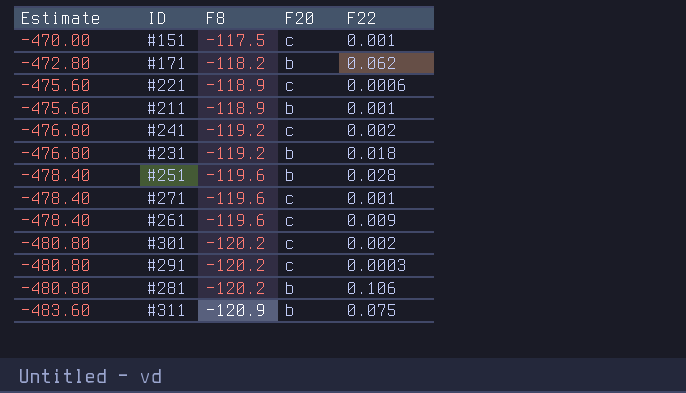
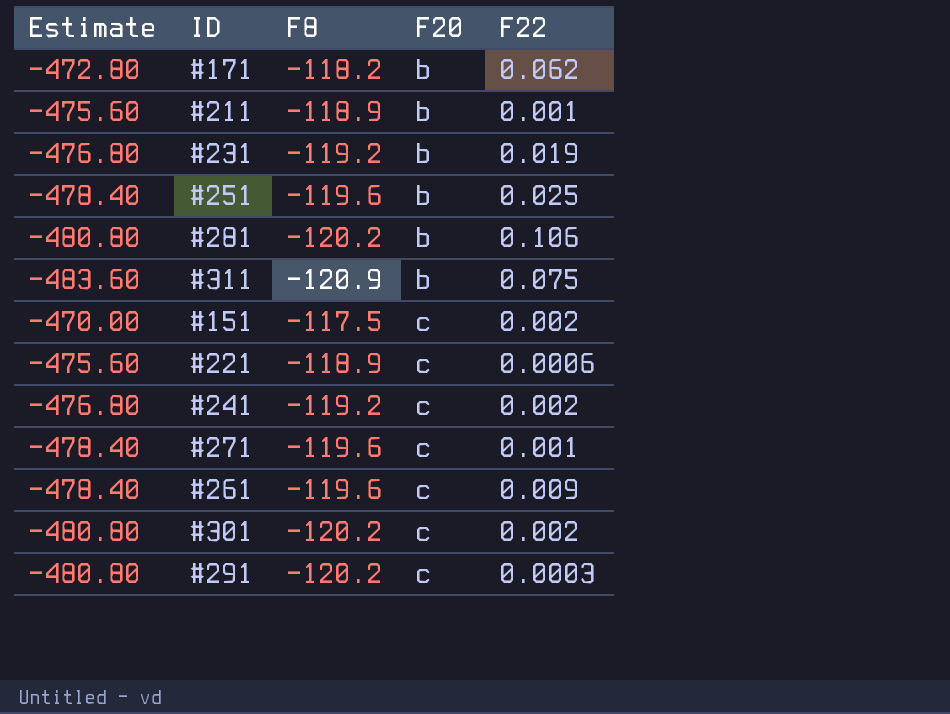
row order: Estimate descending -> F20 ascending
#231 | F22: 0.018 -> 0.019
#251 | F22: 0.028 -> 0.025
#151 | F22: 0.001 -> 0.002

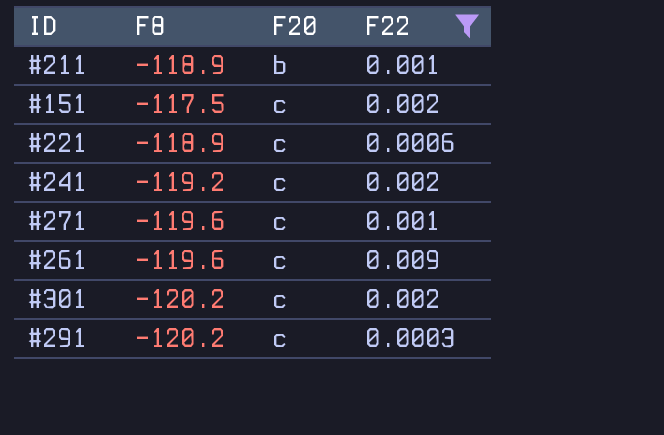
filter: none -> F22 <= 0.009
column Estimate | formula: [F8] * 4 -> none

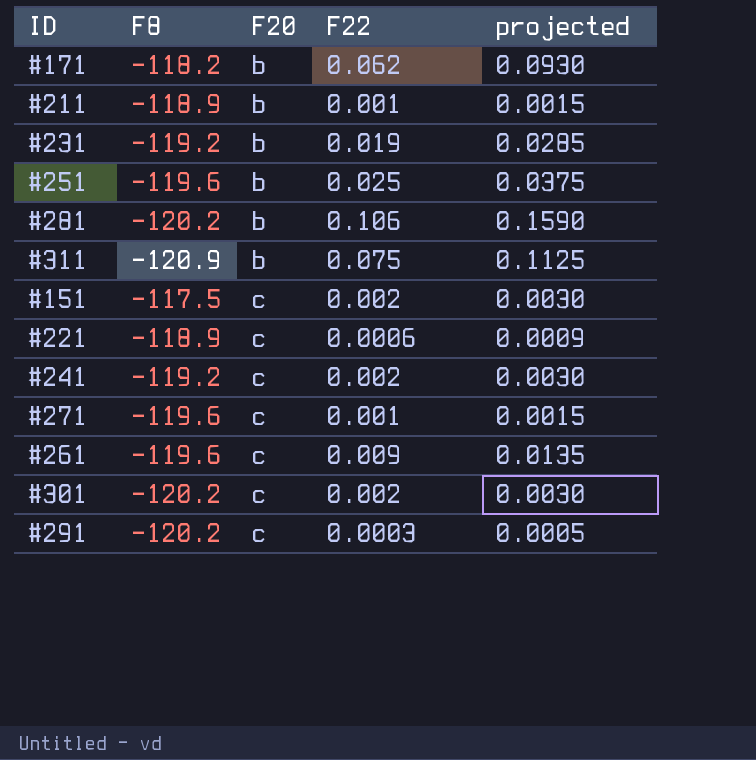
filter: F22 <= 0.009 -> none
column projected | formula: none -> [F22] * 1.5

